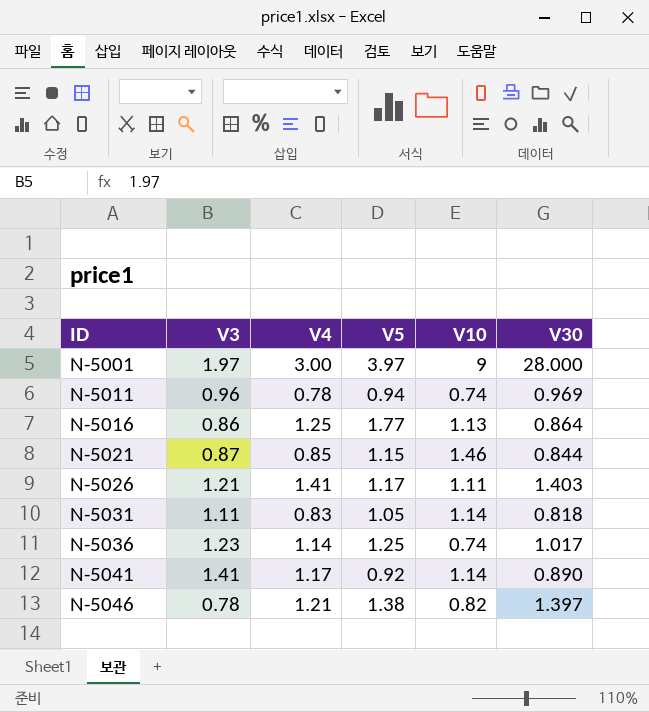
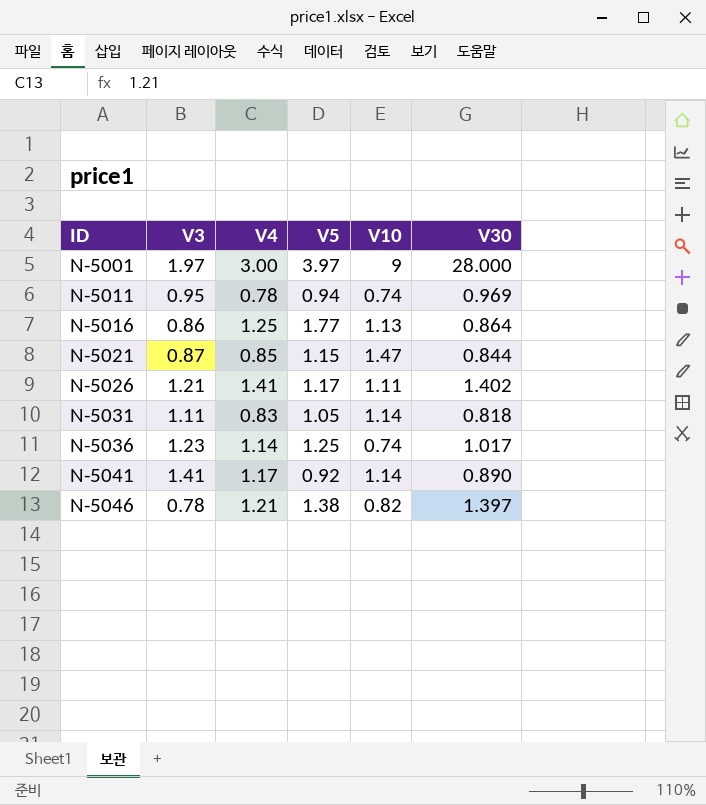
N-5011 | V3: 0.96 -> 0.95
N-5021 | V10: 1.46 -> 1.47
N-5026 | V30: 1.403 -> 1.402

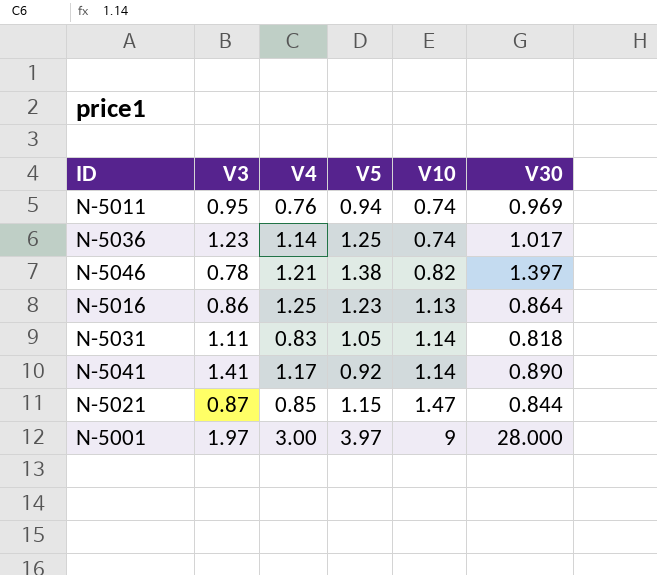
row order: ID ascending -> V10 ascending
row N-5026: 1.21 | 1.41 | 1.17 | 1.11 | 1.402 -> none
N-5011 | V4: 0.78 -> 0.76
N-5016 | V5: 1.77 -> 1.23

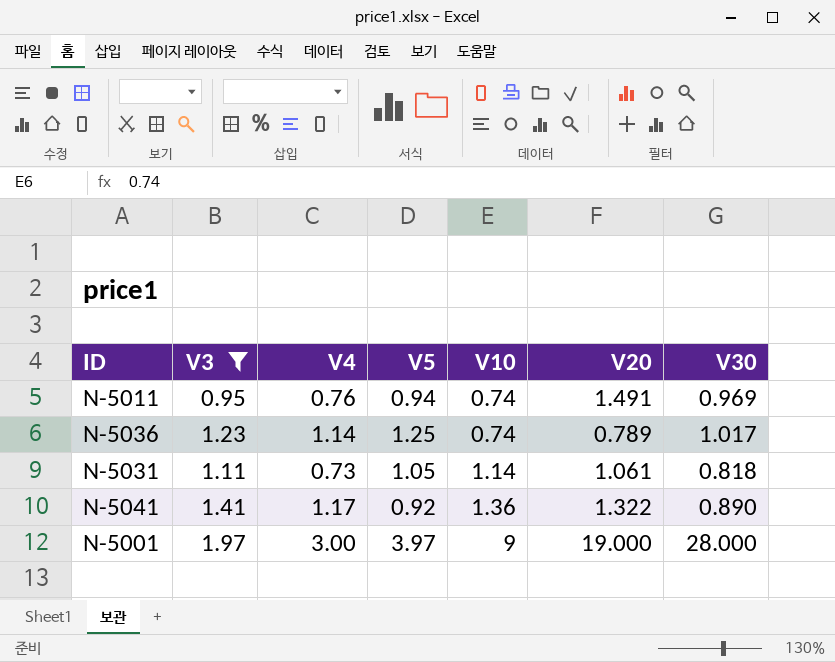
filter: none -> V3 >= 0.95
column V20 | position: none -> 6
N-5031 | V4: 0.83 -> 0.73
N-5041 | V10: 1.14 -> 1.36

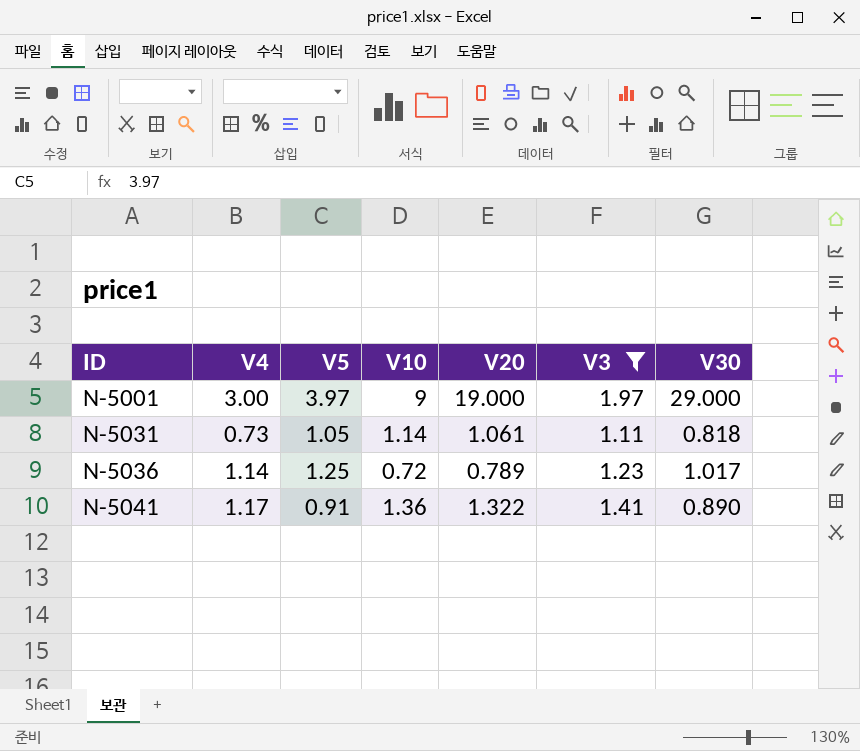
row order: V10 ascending -> ID ascending
column V3 | position: 2 -> 6
row N-5011: 0.95 | 0.76 | 0.94 | 0.74 | 1.491 | 0.969 -> none
N-5001 | V30: 28.000 -> 29.000
N-5036 | V10: 0.74 -> 0.72
N-5041 | V5: 0.92 -> 0.91

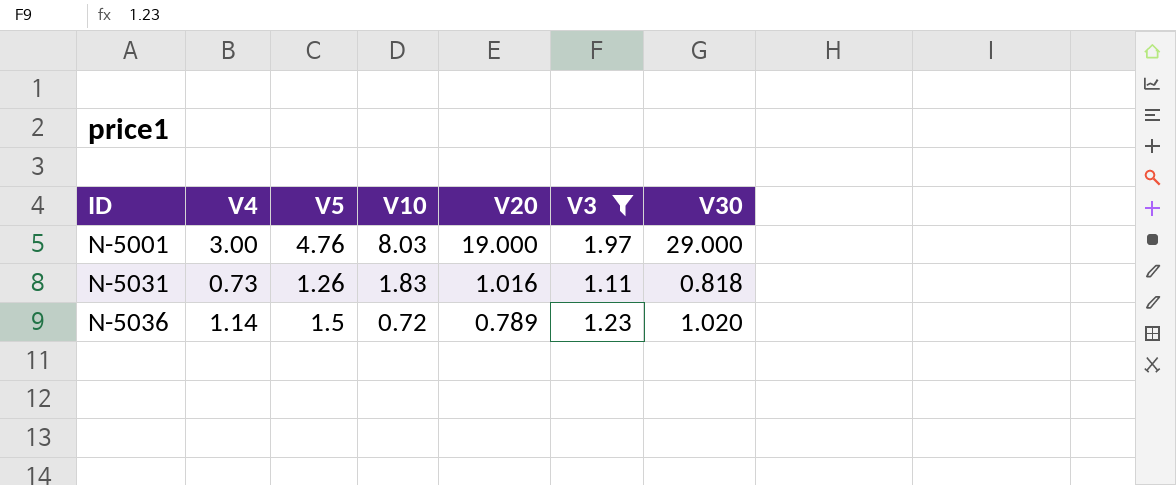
row N-5041: 1.17 | 0.91 | 1.36 | 1.322 | 1.41 | 0.890 -> none
N-5001 | V5: 3.97 -> 4.76
N-5001 | V10: 9 -> 8.03
N-5031 | V5: 1.05 -> 1.26
N-5031 | V10: 1.14 -> 1.83
N-5031 | V20: 1.061 -> 1.016
N-5036 | V5: 1.25 -> 1.5
N-5036 | V30: 1.017 -> 1.020

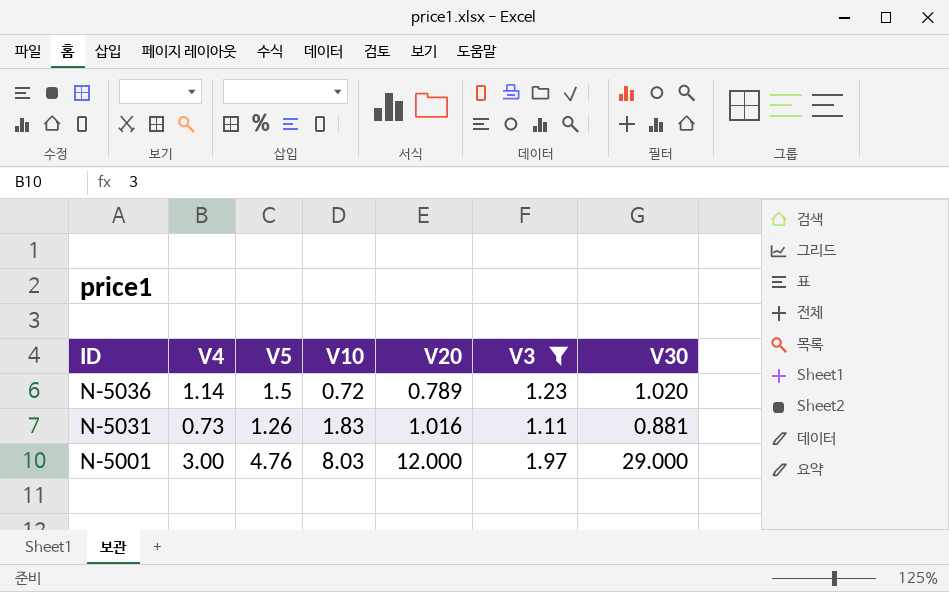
row order: ID ascending -> ID descending
N-5031 | V30: 0.818 -> 0.881
N-5001 | V20: 19.000 -> 12.000

